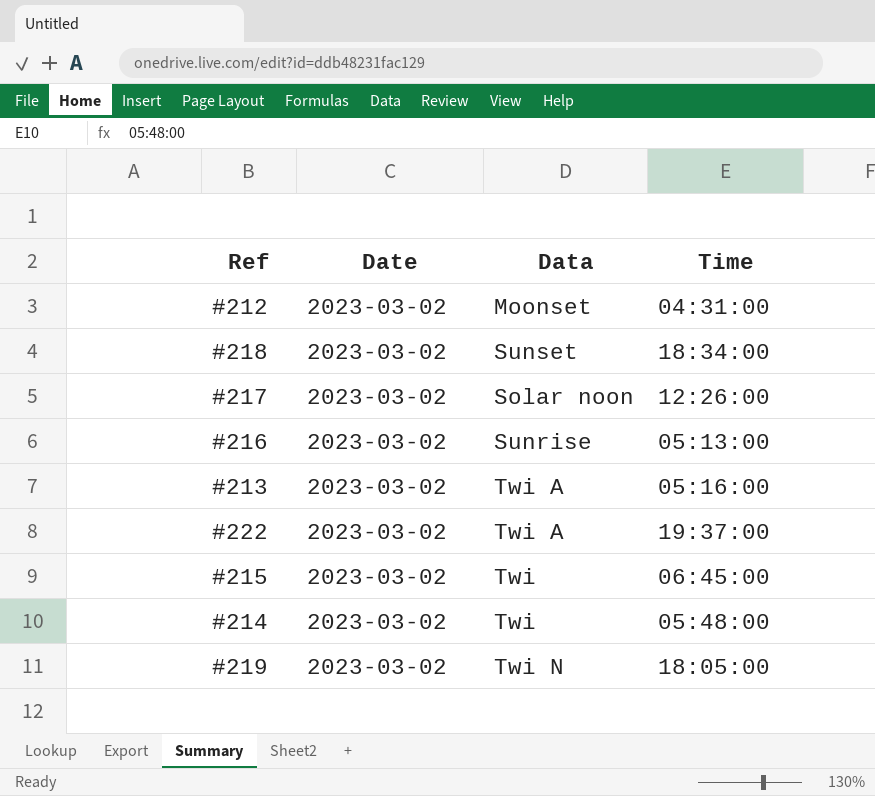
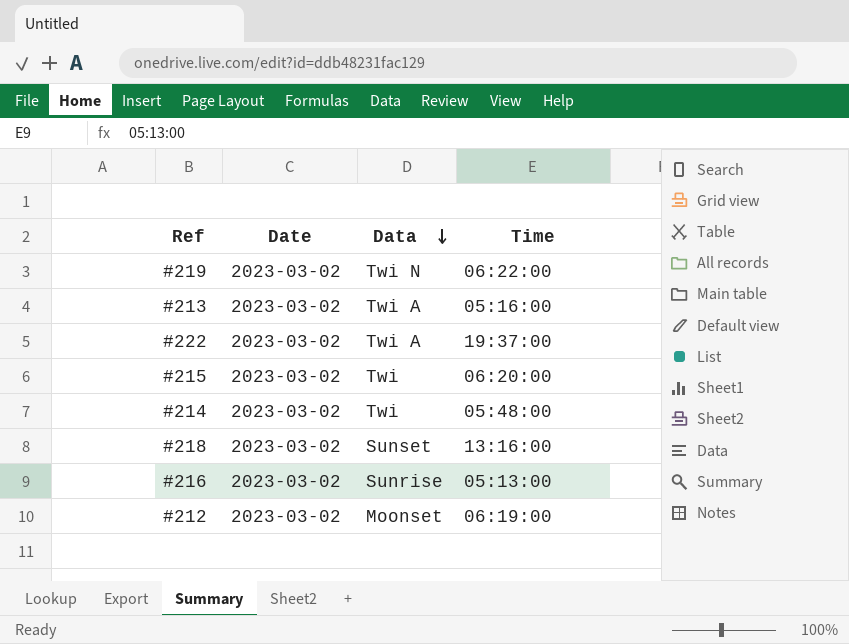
row order: none -> Data descending
row #217: 2023-03-02 | Solar noon | 12:26:00 -> none
#219 | Time: 18:05:00 -> 06:22:00
#215 | Time: 06:45:00 -> 06:20:00
#218 | Time: 18:34:00 -> 13:16:00
#212 | Time: 04:31:00 -> 06:19:00

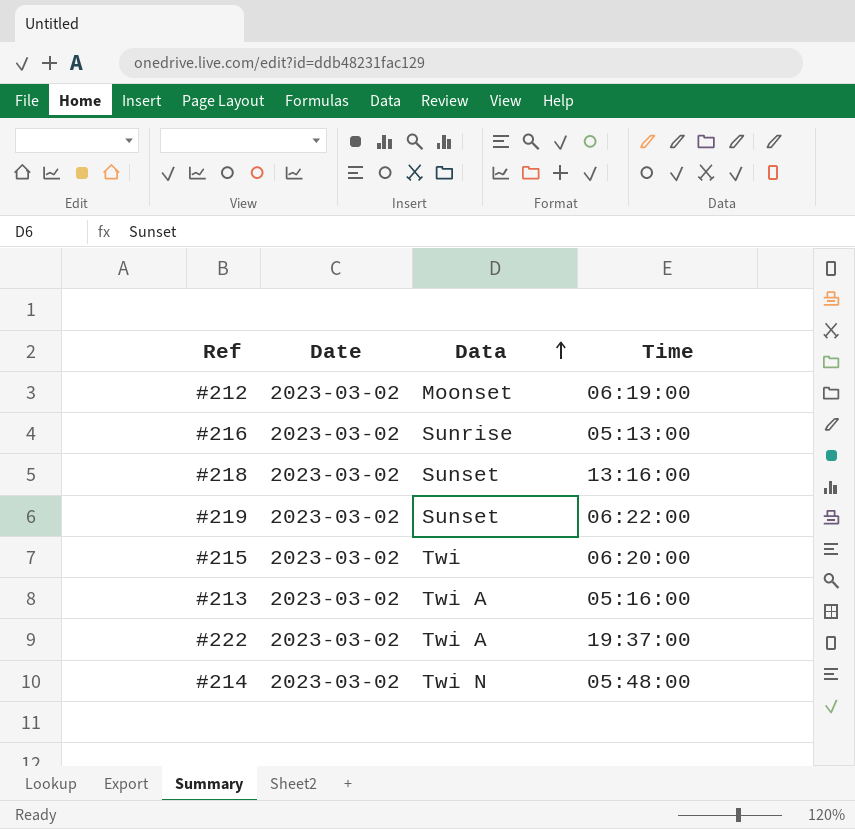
row order: Data descending -> Data ascending
#219 | Data: Twi N -> Sunset
#214 | Data: Twi -> Twi N

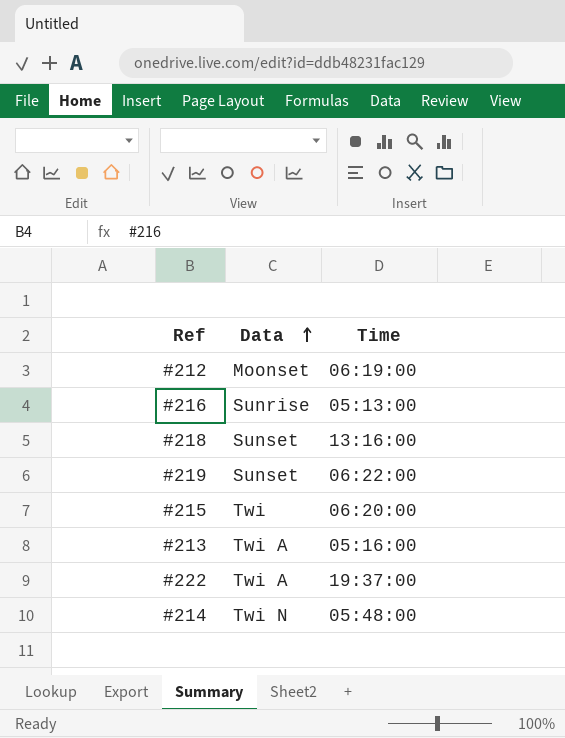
column Date | position: 2 -> none

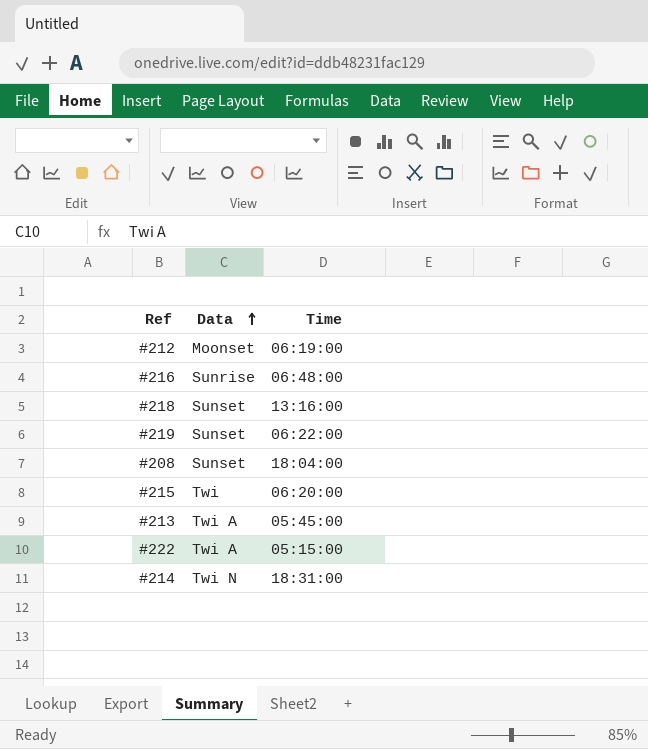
#216 | Time: 05:13:00 -> 06:48:00
row #208: none -> Sunset | 18:04:00
#213 | Time: 05:16:00 -> 05:45:00
#222 | Time: 19:37:00 -> 05:15:00
#214 | Time: 05:48:00 -> 18:31:00

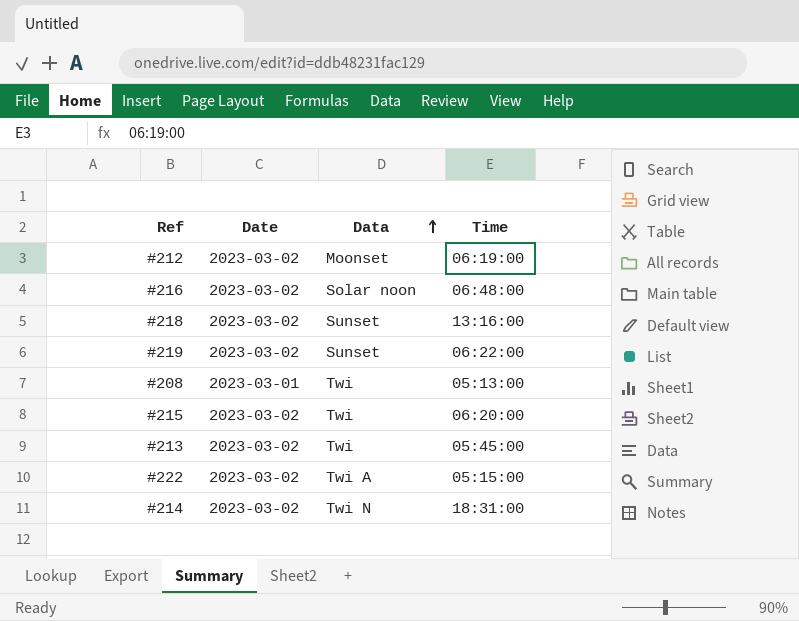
column Date | position: none -> 2
#216 | Data: Sunrise -> Solar noon
#208 | Data: Sunset -> Twi
#208 | Time: 18:04:00 -> 05:13:00
#213 | Data: Twi A -> Twi

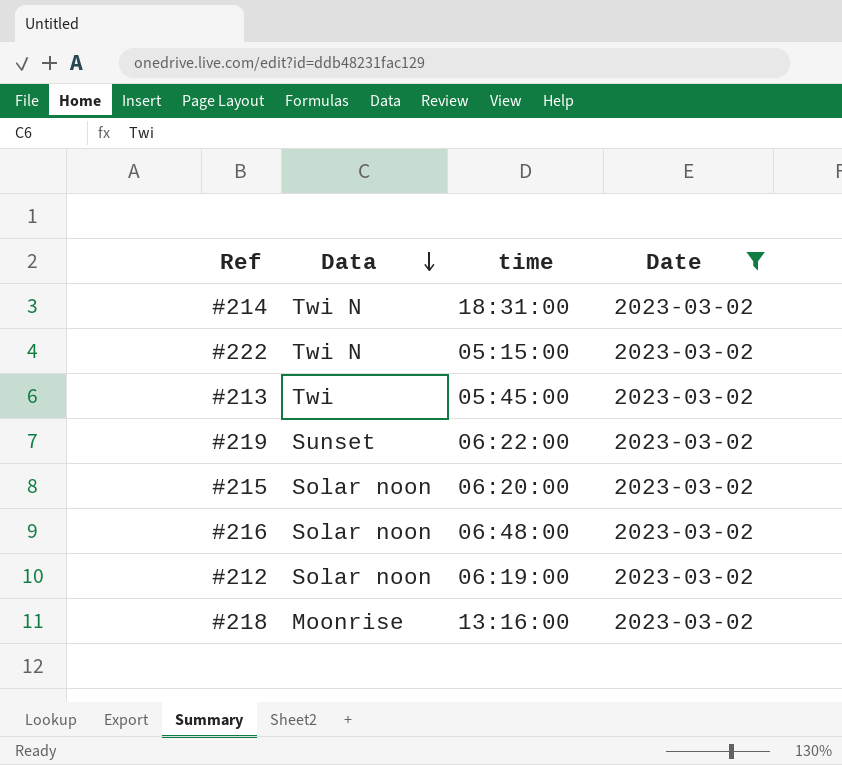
filter: none -> Date = 2023-03-02
row order: Data ascending -> Data descending
column name: Time -> time
column Date | position: 2 -> 4
#222 | Data: Twi A -> Twi N
#215 | Data: Twi -> Solar noon
#212 | Data: Moonset -> Solar noon
#218 | Data: Sunset -> Moonrise

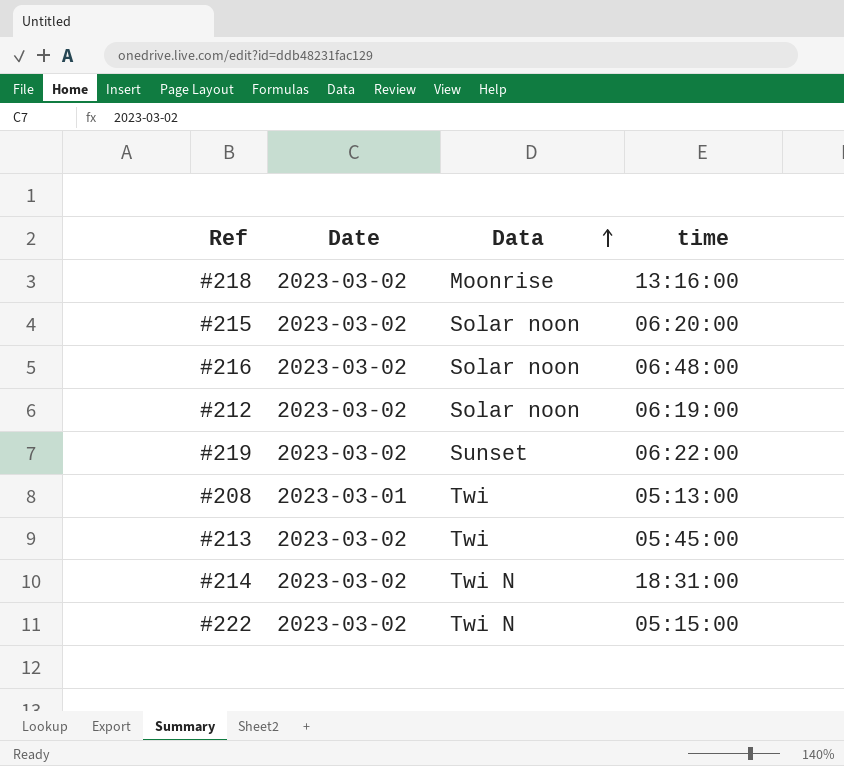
filter: Date = 2023-03-02 -> none
row order: Data descending -> Data ascending
column Date | position: 4 -> 2

